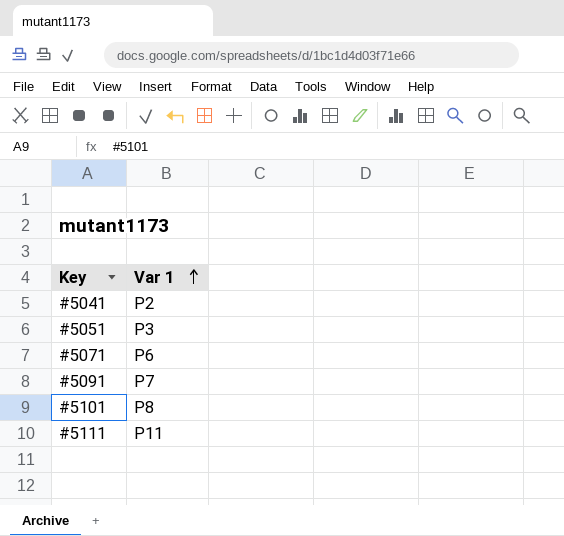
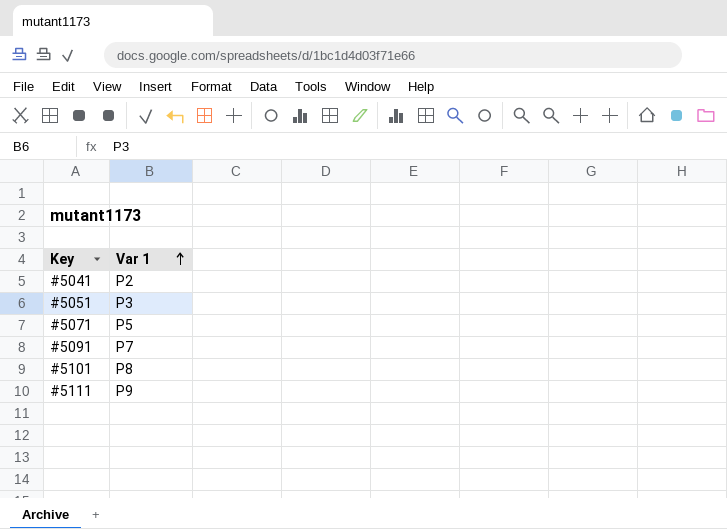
#5071 | Var 1: P6 -> P5
#5111 | Var 1: P11 -> P9

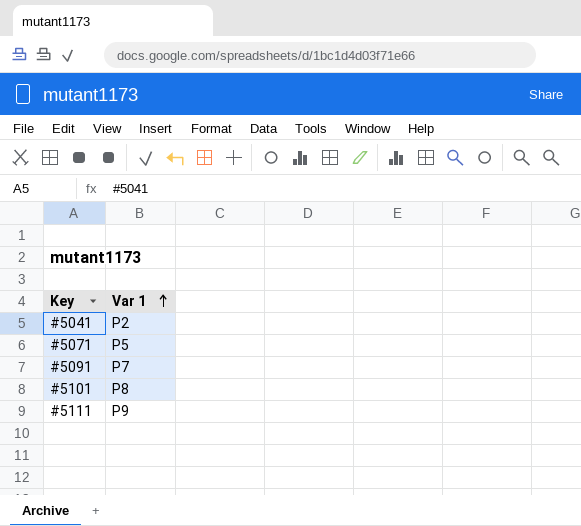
row #5051: P3 -> none

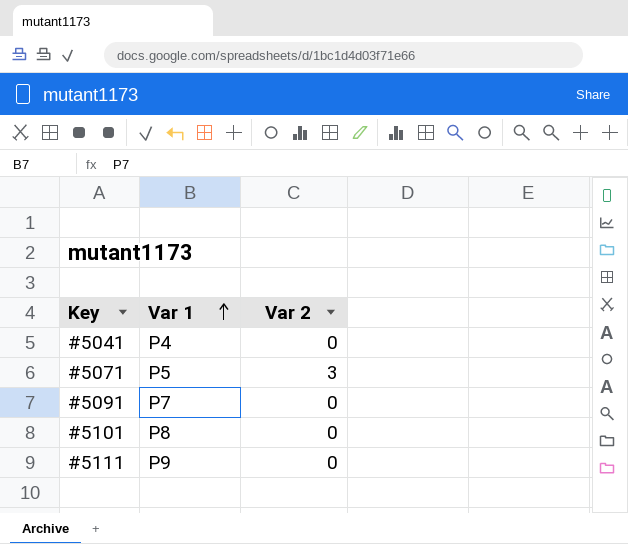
column Var 2 | position: none -> 3
#5041 | Var 1: P2 -> P4

